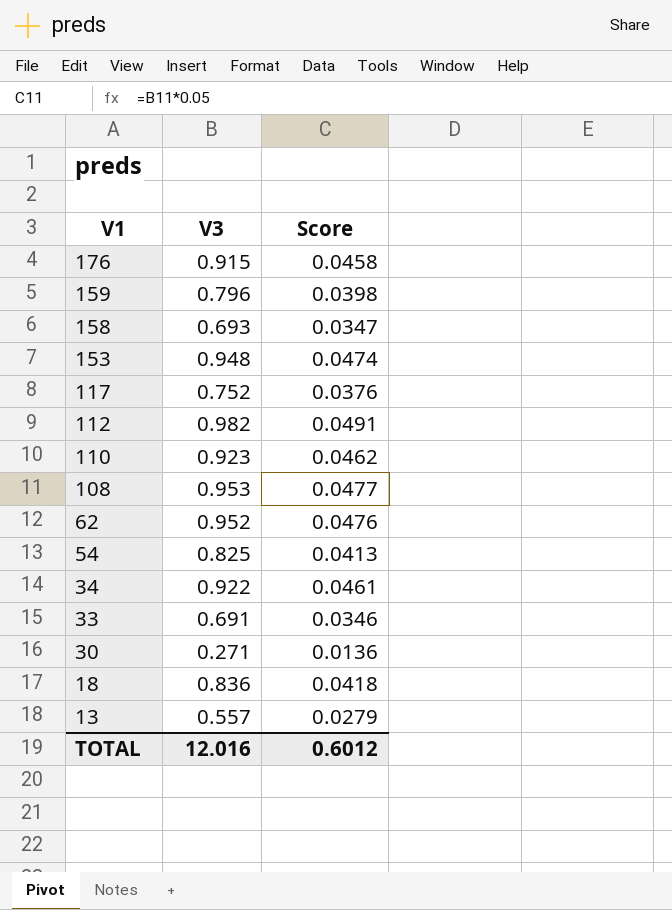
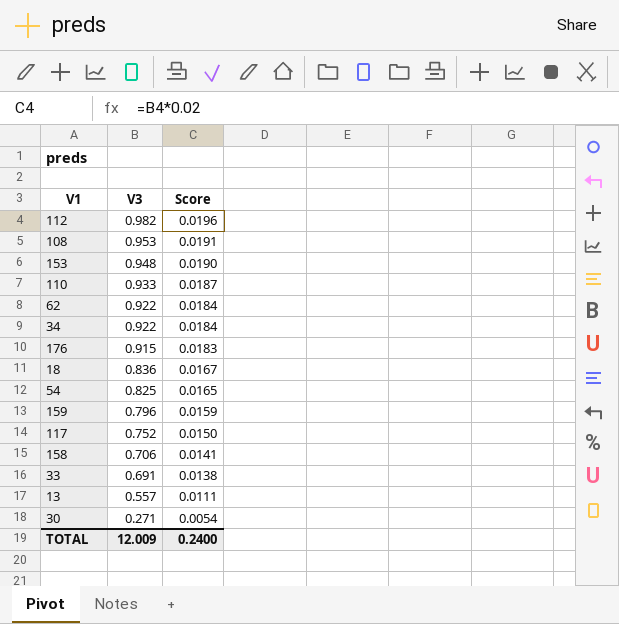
row order: V1 descending -> V3 descending
column Score | formula: [V3] * 0.05 -> [V3] * 0.02
110 | V3: 0.923 -> 0.933
62 | V3: 0.952 -> 0.922
158 | V3: 0.693 -> 0.706
TOTAL | V3: 12.016 -> 12.009
TOTAL | Score: 0.6012 -> 0.2400

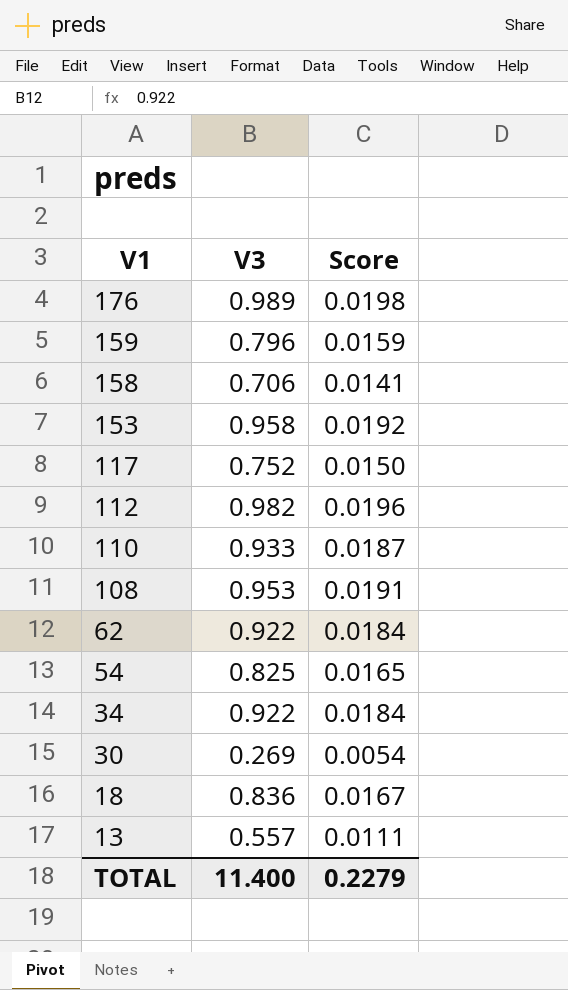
row order: V3 descending -> V1 descending
row 33: 0.691 | 0.0138 -> none
176 | V3: 0.915 -> 0.989
176 | Score: 0.0183 -> 0.0198
153 | V3: 0.948 -> 0.958
153 | Score: 0.0190 -> 0.0192
30 | V3: 0.271 -> 0.269
TOTAL | V3: 12.009 -> 11.400
TOTAL | Score: 0.2400 -> 0.2279

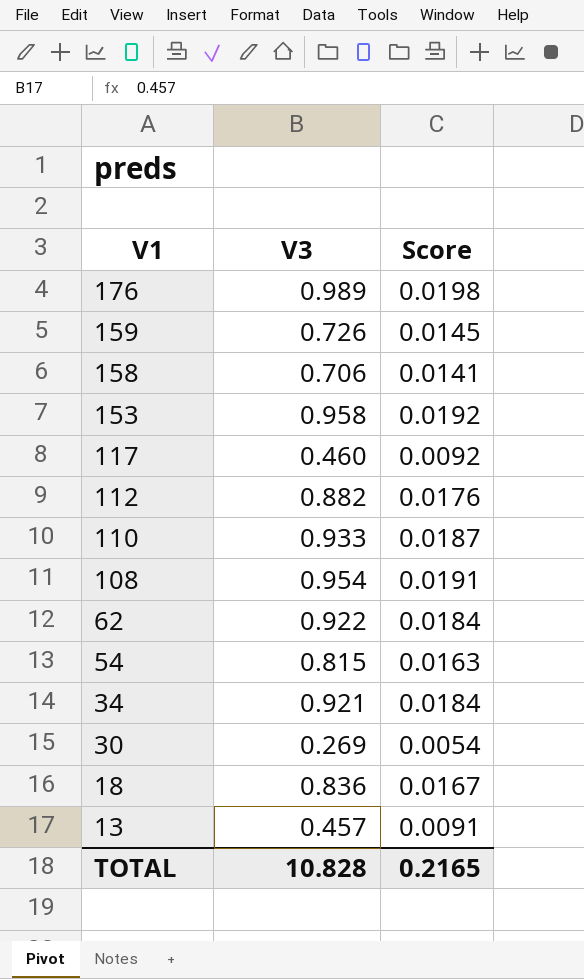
159 | V3: 0.796 -> 0.726
159 | Score: 0.0159 -> 0.0145
117 | V3: 0.752 -> 0.460
117 | Score: 0.0150 -> 0.0092
112 | V3: 0.982 -> 0.882
112 | Score: 0.0196 -> 0.0176
108 | V3: 0.953 -> 0.954
54 | V3: 0.825 -> 0.815
54 | Score: 0.0165 -> 0.0163
34 | V3: 0.922 -> 0.921
13 | V3: 0.557 -> 0.457
13 | Score: 0.0111 -> 0.0091
TOTAL | V3: 11.400 -> 10.828
TOTAL | Score: 0.2279 -> 0.2165

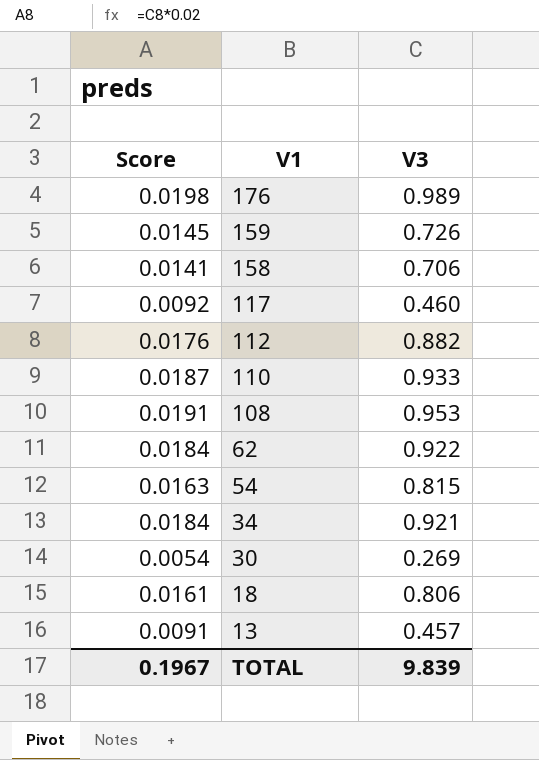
column Score | position: 3 -> 1
row 153: 0.958 | 0.0192 -> none
108 | V3: 0.954 -> 0.953
18 | Score: 0.0167 -> 0.0161
18 | V3: 0.836 -> 0.806
TOTAL | Score: 0.2165 -> 0.1967
TOTAL | V3: 10.828 -> 9.839

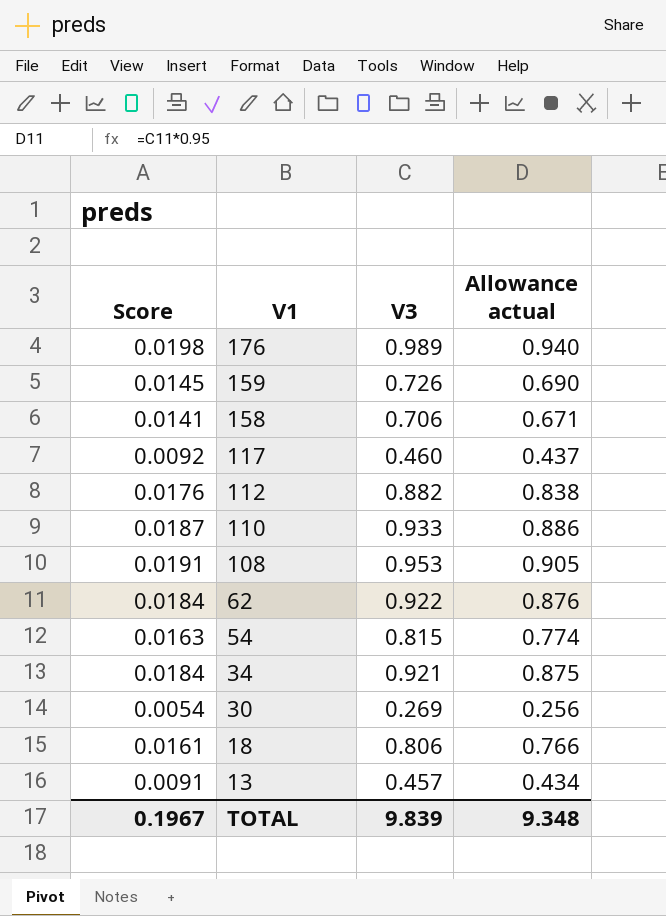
column Allowance actual | formula: none -> [V3] * 0.95

